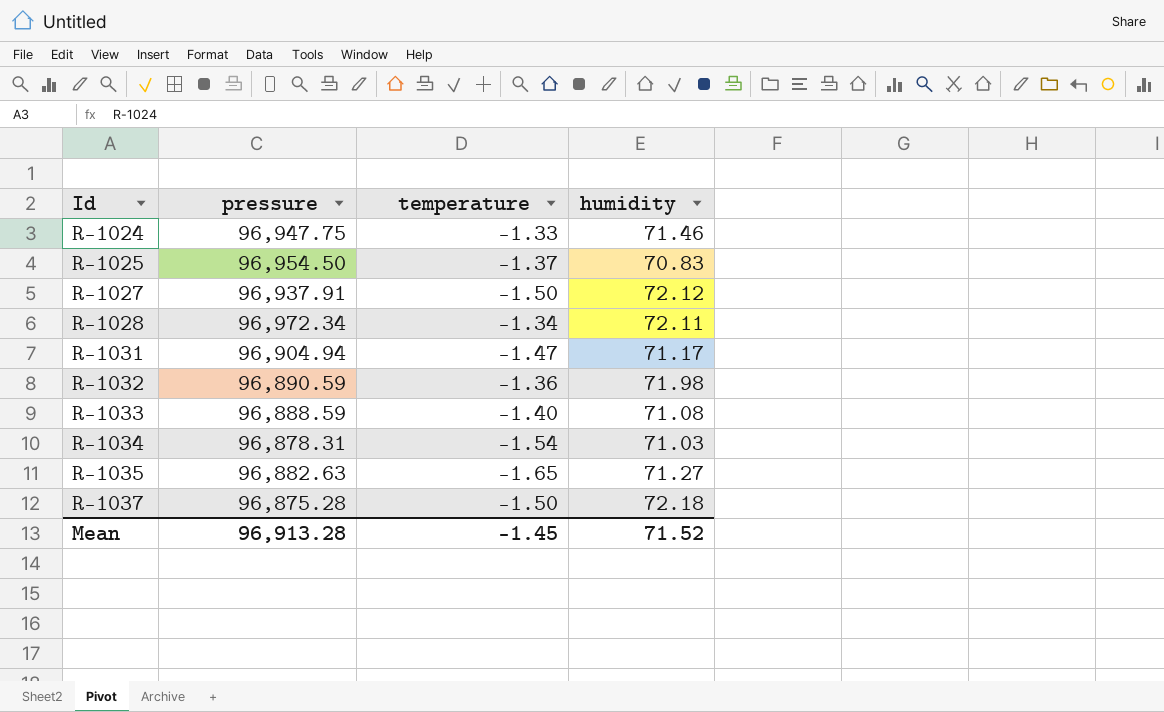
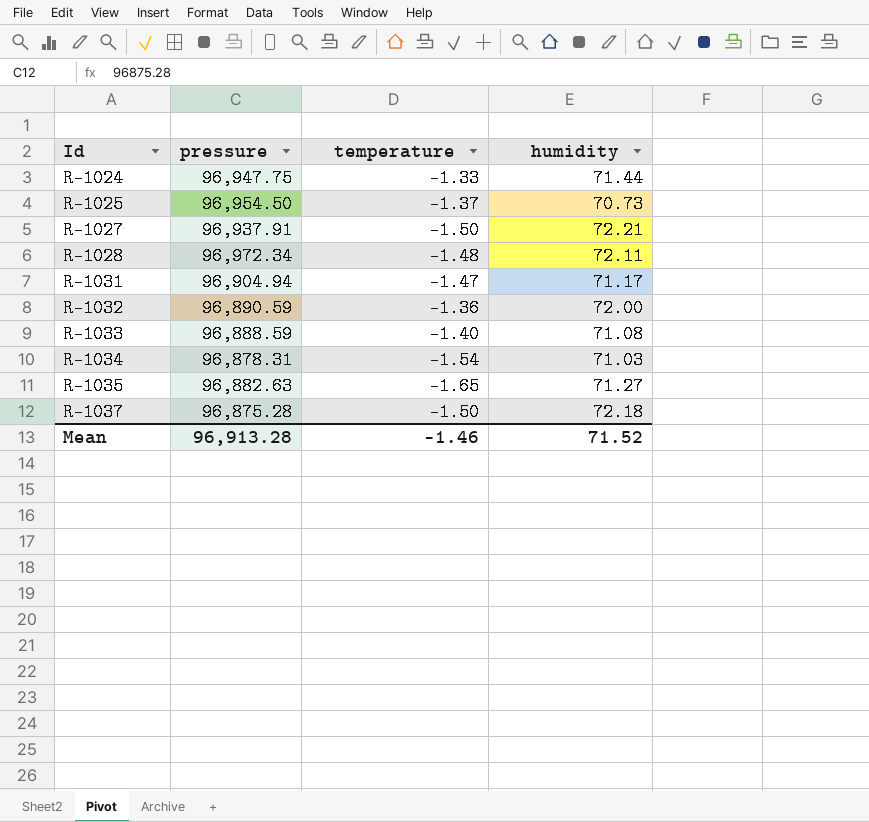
R-1024 | humidity: 71.46 -> 71.44
R-1025 | humidity: 70.83 -> 70.73
R-1027 | humidity: 72.12 -> 72.21
R-1028 | temperature: -1.34 -> -1.48
R-1032 | humidity: 71.98 -> 72.00
Mean | temperature: -1.45 -> -1.46

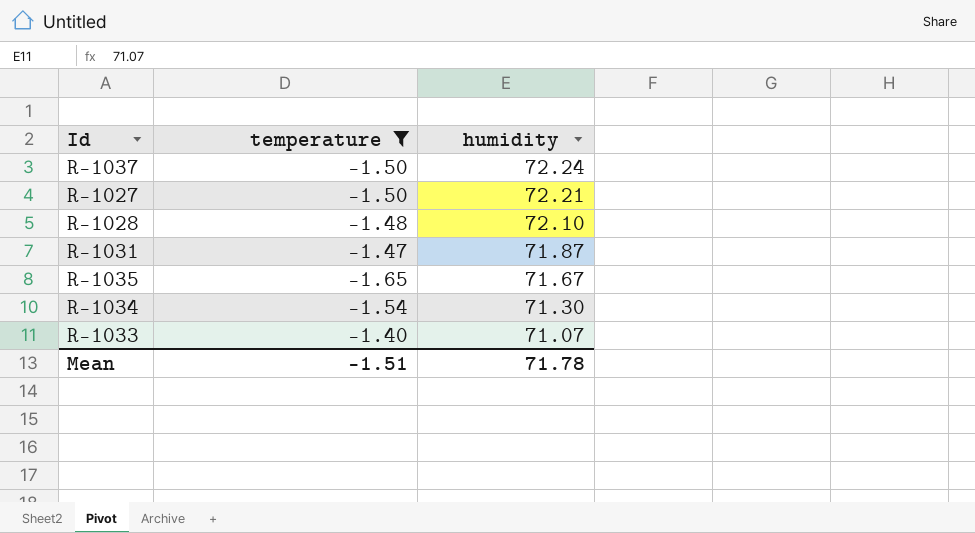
filter: none -> temperature <= -1.40
row order: Id ascending -> humidity descending
column pressure | position: 2 -> none
R-1037 | humidity: 72.18 -> 72.24
R-1028 | humidity: 72.11 -> 72.10
R-1031 | humidity: 71.17 -> 71.87
R-1035 | humidity: 71.27 -> 71.67
R-1034 | humidity: 71.03 -> 71.30
R-1033 | humidity: 71.08 -> 71.07
Mean | temperature: -1.46 -> -1.51
Mean | humidity: 71.52 -> 71.78

